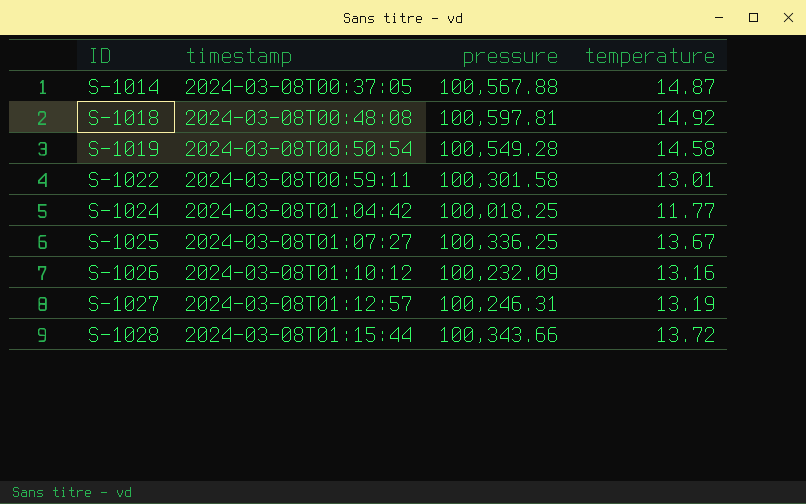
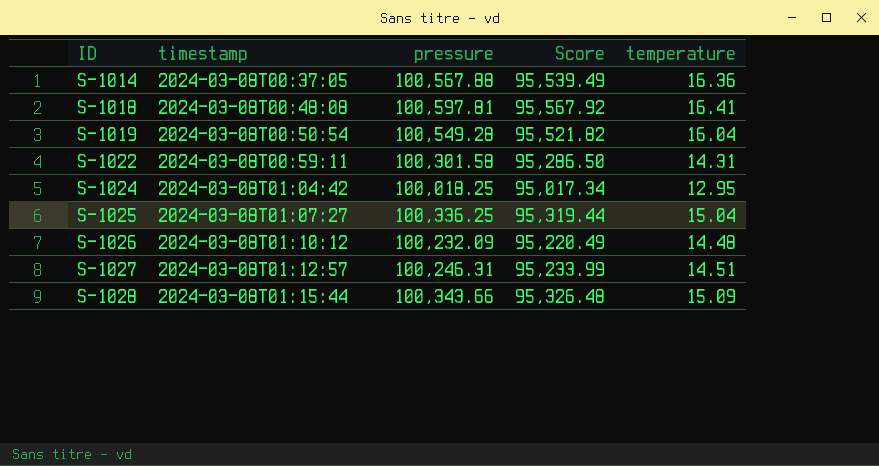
column Score | formula: none -> [pressure] * 0.95
S-1014 | temperature: 14.87 -> 16.36
S-1018 | temperature: 14.92 -> 16.41
S-1019 | temperature: 14.58 -> 16.04
S-1022 | temperature: 13.01 -> 14.31
S-1024 | temperature: 11.77 -> 12.95
S-1025 | temperature: 13.67 -> 15.04
S-1026 | temperature: 13.16 -> 14.48
S-1027 | temperature: 13.19 -> 14.51
S-1028 | temperature: 13.72 -> 15.09

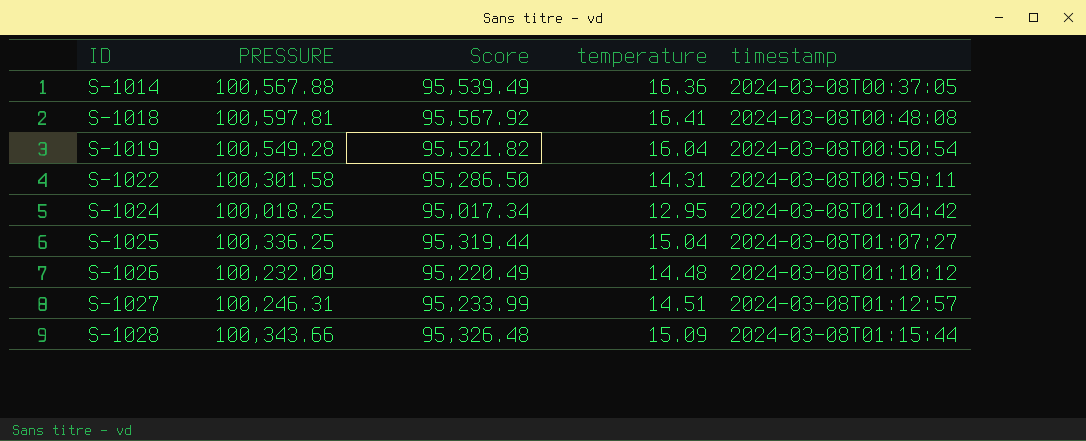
column name: pressure -> PRESSURE
column timestamp | position: 2 -> 5

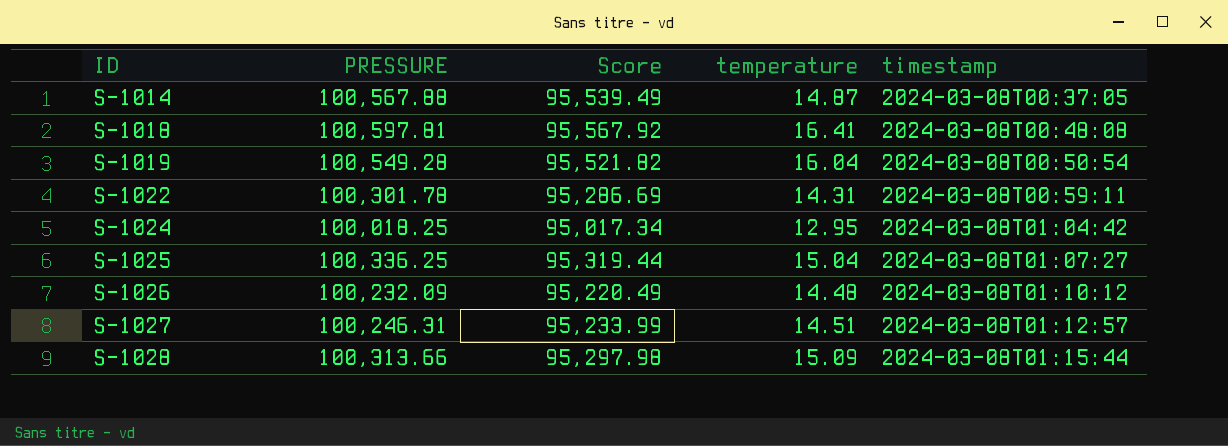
S-1014 | temperature: 16.36 -> 14.87
S-1022 | PRESSURE: 100,301.58 -> 100,301.78
S-1022 | Score: 95,286.50 -> 95,286.69
S-1028 | PRESSURE: 100,343.66 -> 100,313.66
S-1028 | Score: 95,326.48 -> 95,297.98

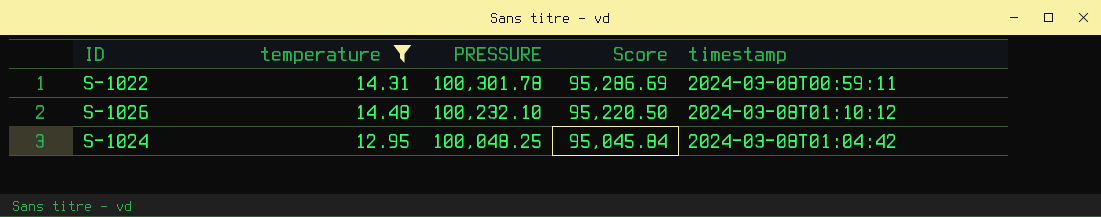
filter: none -> temperature <= 14.48
row order: ID ascending -> PRESSURE descending
column temperature | position: 4 -> 2
S-1026 | PRESSURE: 100,232.09 -> 100,232.10
S-1026 | Score: 95,220.49 -> 95,220.50
S-1024 | PRESSURE: 100,018.25 -> 100,048.25
S-1024 | Score: 95,017.34 -> 95,045.84

